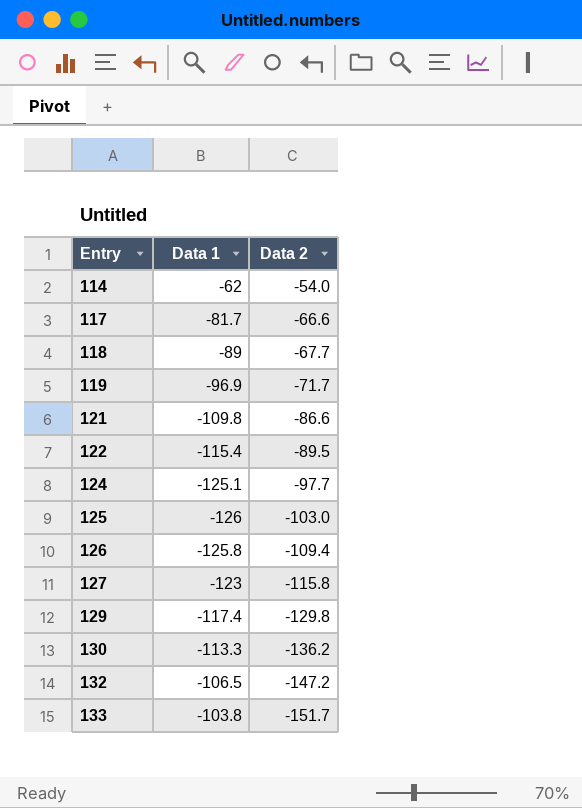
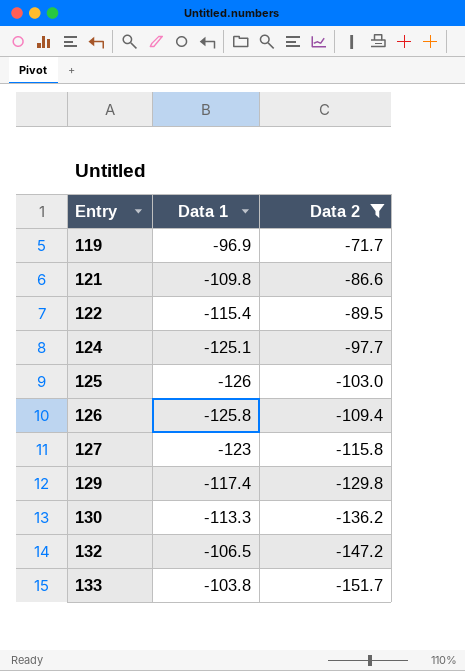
filter: none -> Data 2 <= -71.7

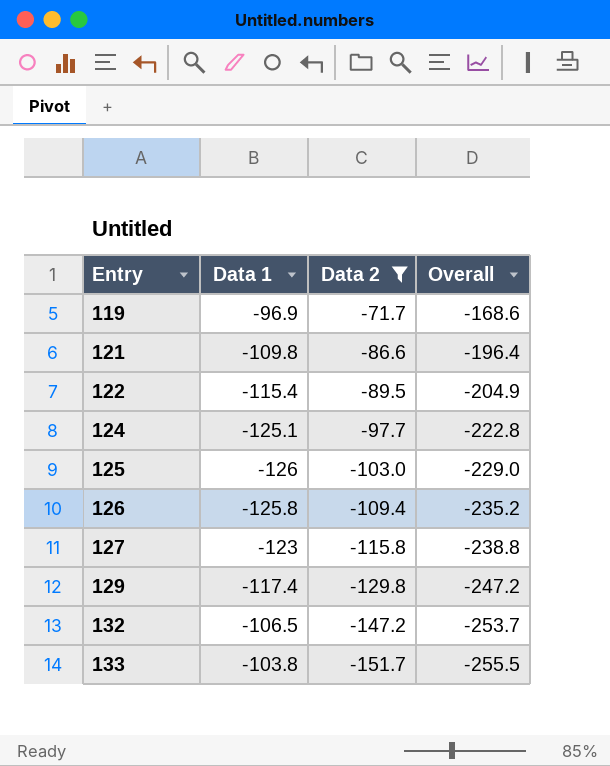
column Overall | formula: none -> [Data 1] + [Data 2]
row 130: -113.3 | -136.2 -> none

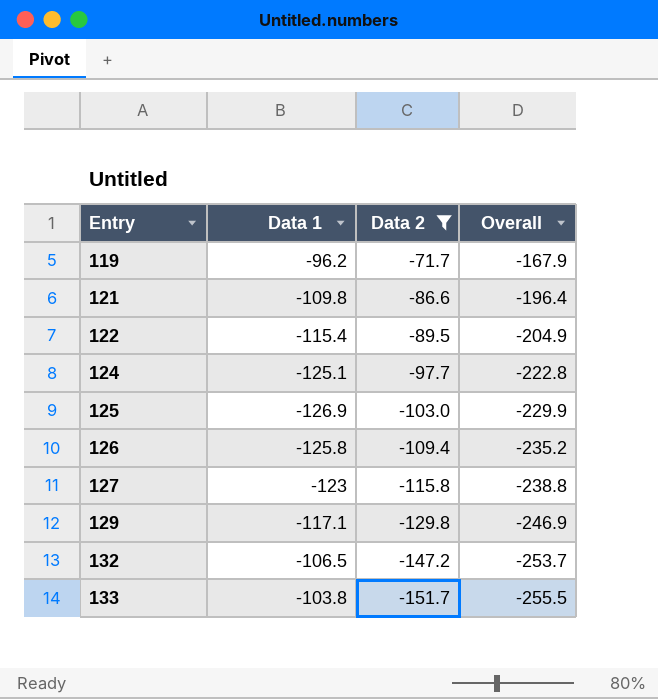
119 | Data 1: -96.9 -> -96.2
119 | Overall: -168.6 -> -167.9
125 | Data 1: -126 -> -126.9
125 | Overall: -229.0 -> -229.9
129 | Data 1: -117.4 -> -117.1
129 | Overall: -247.2 -> -246.9

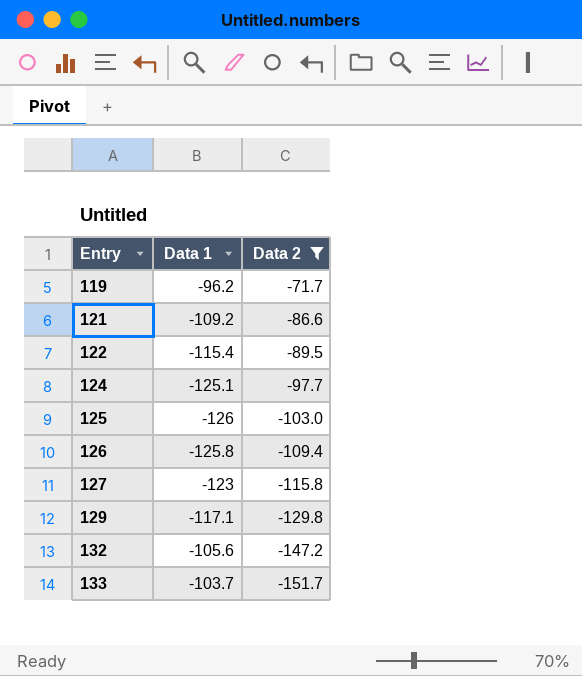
column Overall | formula: [Data 1] + [Data 2] -> none
121 | Data 1: -109.8 -> -109.2
125 | Data 1: -126.9 -> -126
132 | Data 1: -106.5 -> -105.6
133 | Data 1: -103.8 -> -103.7

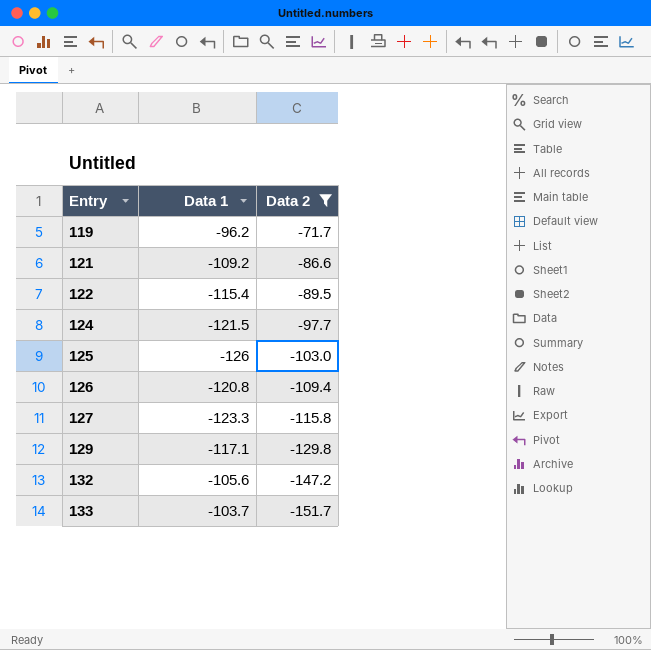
124 | Data 1: -125.1 -> -121.5
126 | Data 1: -125.8 -> -120.8
127 | Data 1: -123 -> -123.3

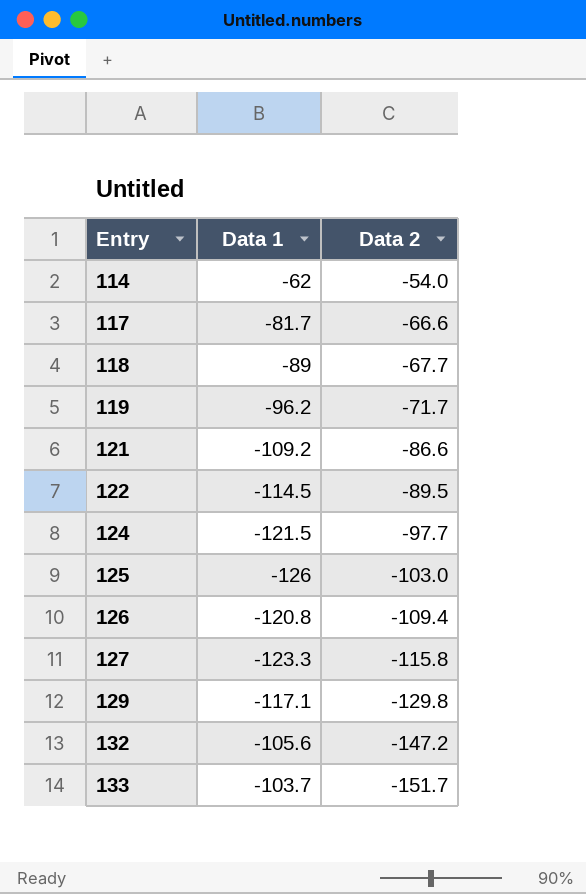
filter: Data 2 <= -71.7 -> none
122 | Data 1: -115.4 -> -114.5

